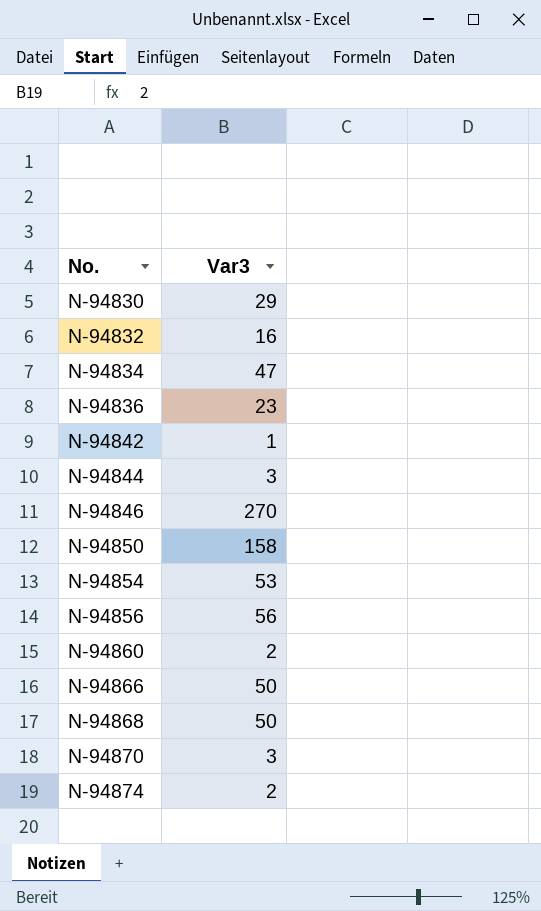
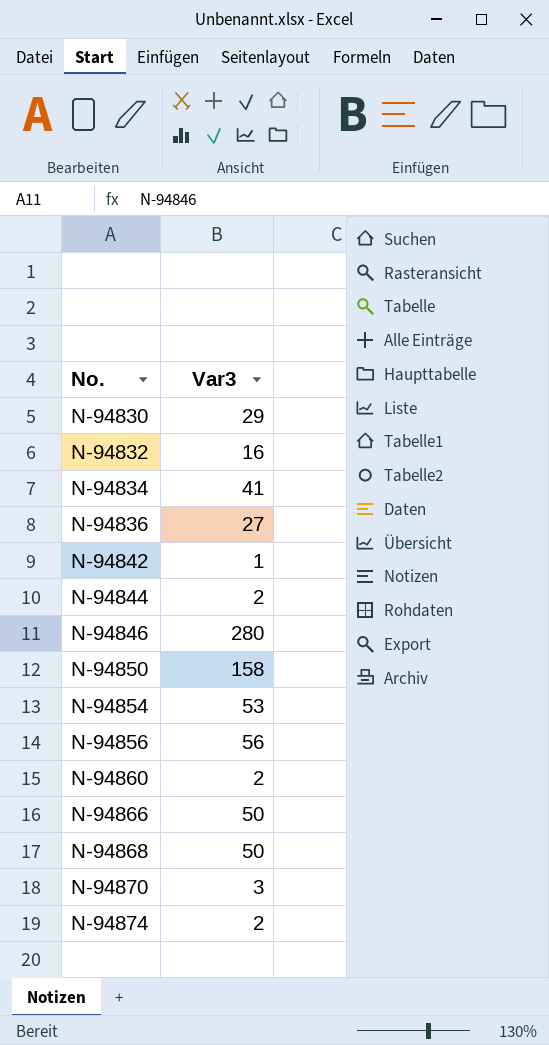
N-94834 | Var3: 47 -> 41
N-94836 | Var3: 23 -> 27
N-94844 | Var3: 3 -> 2
N-94846 | Var3: 270 -> 280

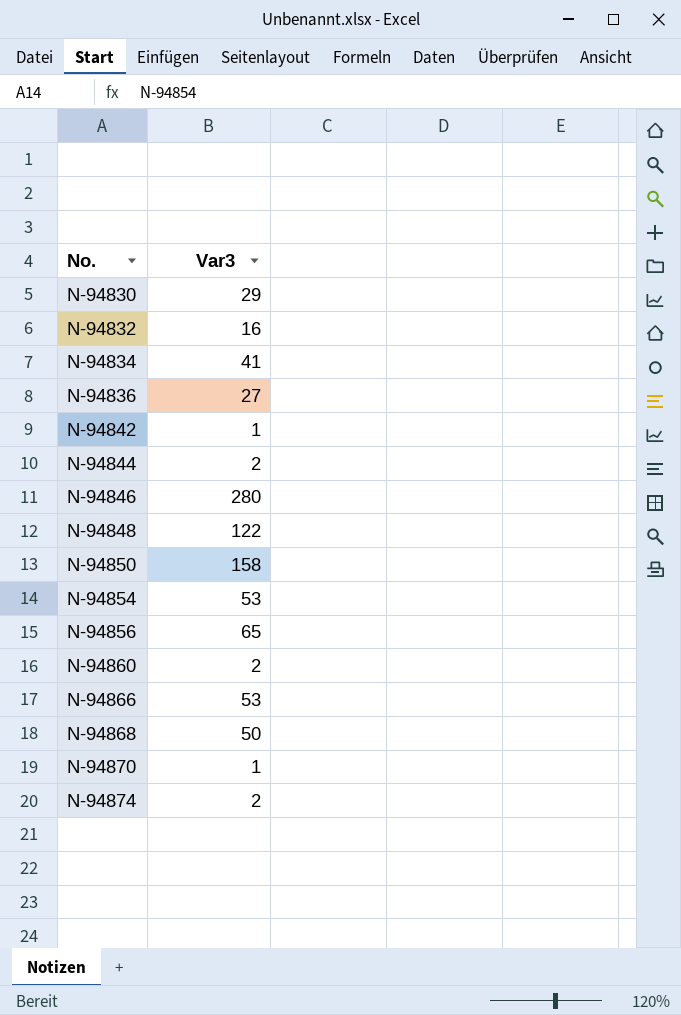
row N-94848: none -> 122
N-94856 | Var3: 56 -> 65
N-94866 | Var3: 50 -> 53
N-94870 | Var3: 3 -> 1

